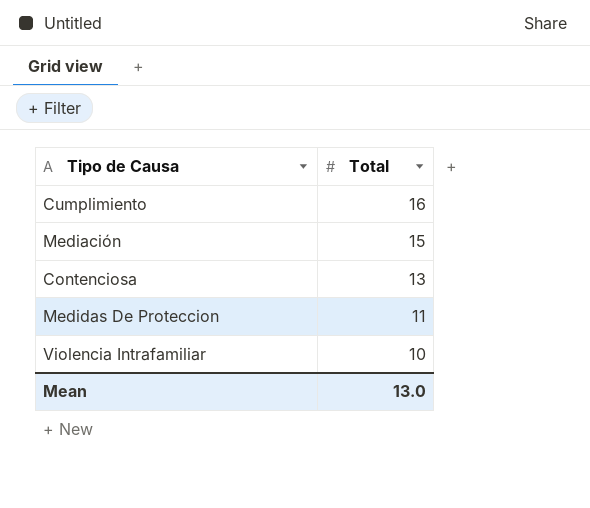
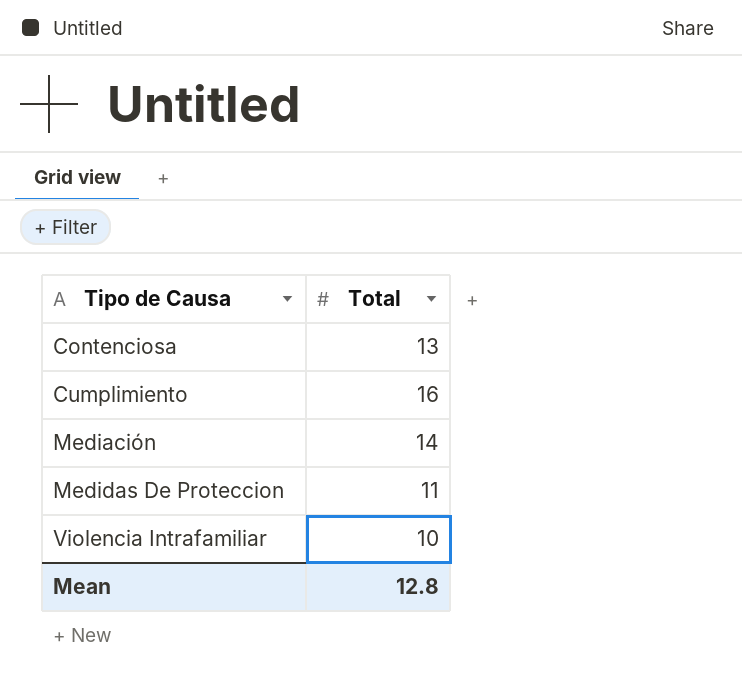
row order: Total descending -> Tipo de Causa ascending
Mediación | Total: 15 -> 14
Mean | Total: 13.0 -> 12.8

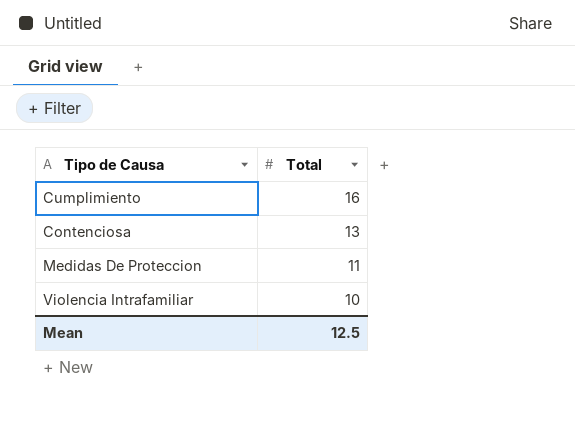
row order: Tipo de Causa ascending -> Total descending
row Mediación: 14 -> none
Mean | Total: 12.8 -> 12.5

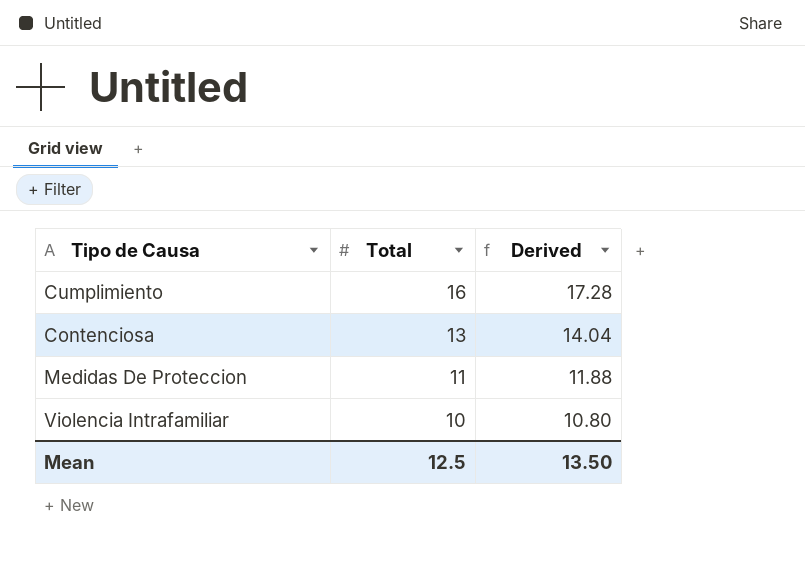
column Derived | formula: none -> [Total] * 1.08

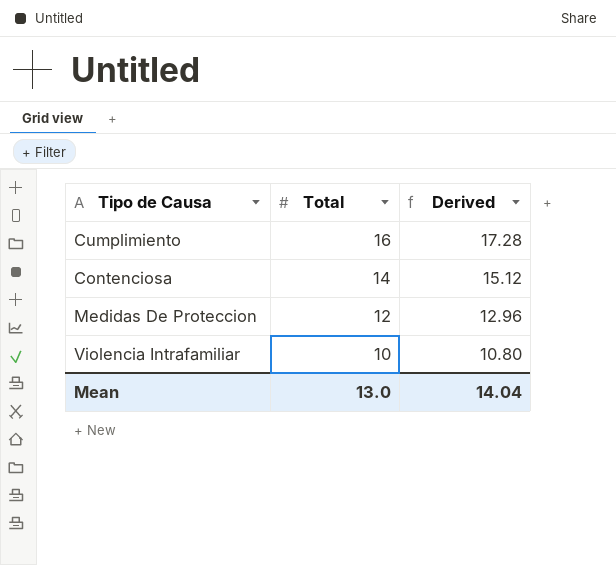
Contenciosa | Total: 13 -> 14
Contenciosa | Derived: 14.04 -> 15.12
Medidas De Proteccion | Total: 11 -> 12
Medidas De Proteccion | Derived: 11.88 -> 12.96
Mean | Total: 12.5 -> 13.0
Mean | Derived: 13.50 -> 14.04

